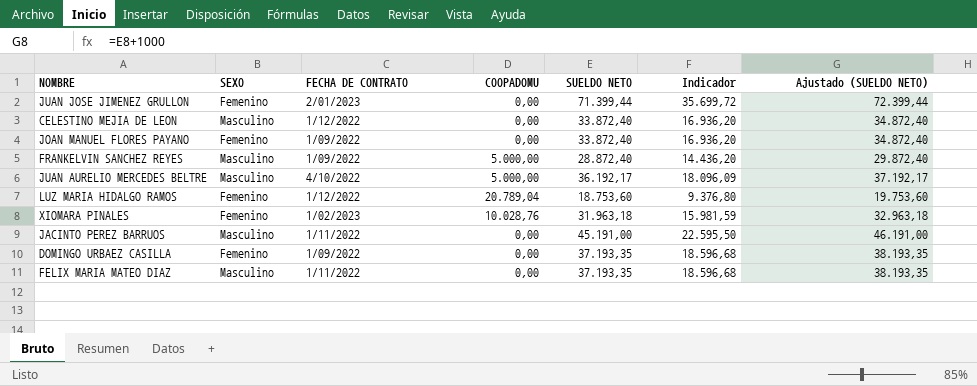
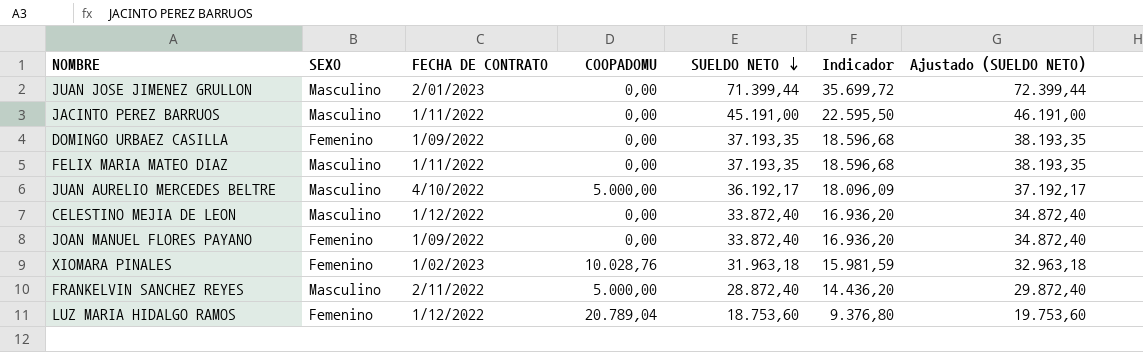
row order: none -> SUELDO NETO descending
JUAN JOSE JIMENEZ GRULLON | SEXO: Femenino -> Masculino
FRANKELVIN SANCHEZ REYES | FECHA DE CONTRATO: 1/09/2022 -> 2/11/2022

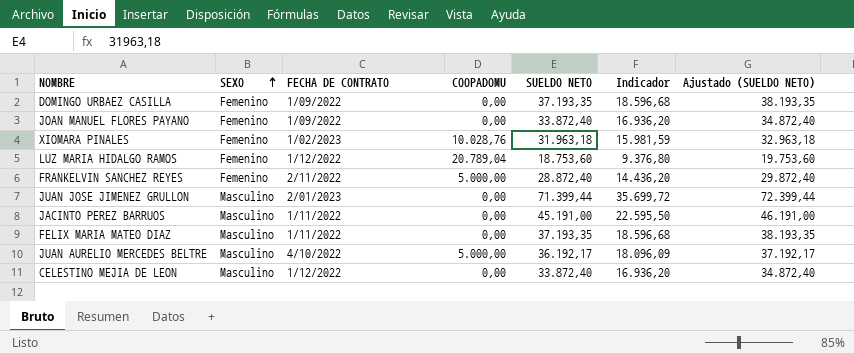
row order: SUELDO NETO descending -> SEXO ascending
FRANKELVIN SANCHEZ REYES | SEXO: Masculino -> Femenino

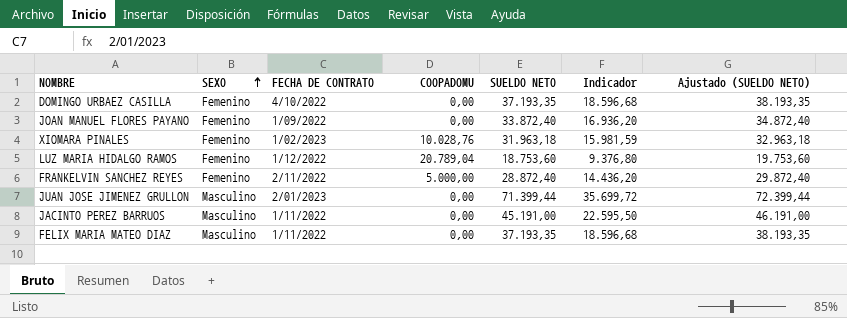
row JUAN AURELIO MERCEDES BELTRE: Masculino | 4/10/2022 | 5.000,00 | 36.192,17 | 18.096,09 | 37.192,17 -> none
row CELESTINO MEJIA DE LEON: Masculino | 1/12/2022 | 0,00 | 33.872,40 | 16.936,20 | 34.872,40 -> none
DOMINGO URBAEZ CASILLA | FECHA DE CONTRATO: 1/09/2022 -> 4/10/2022

